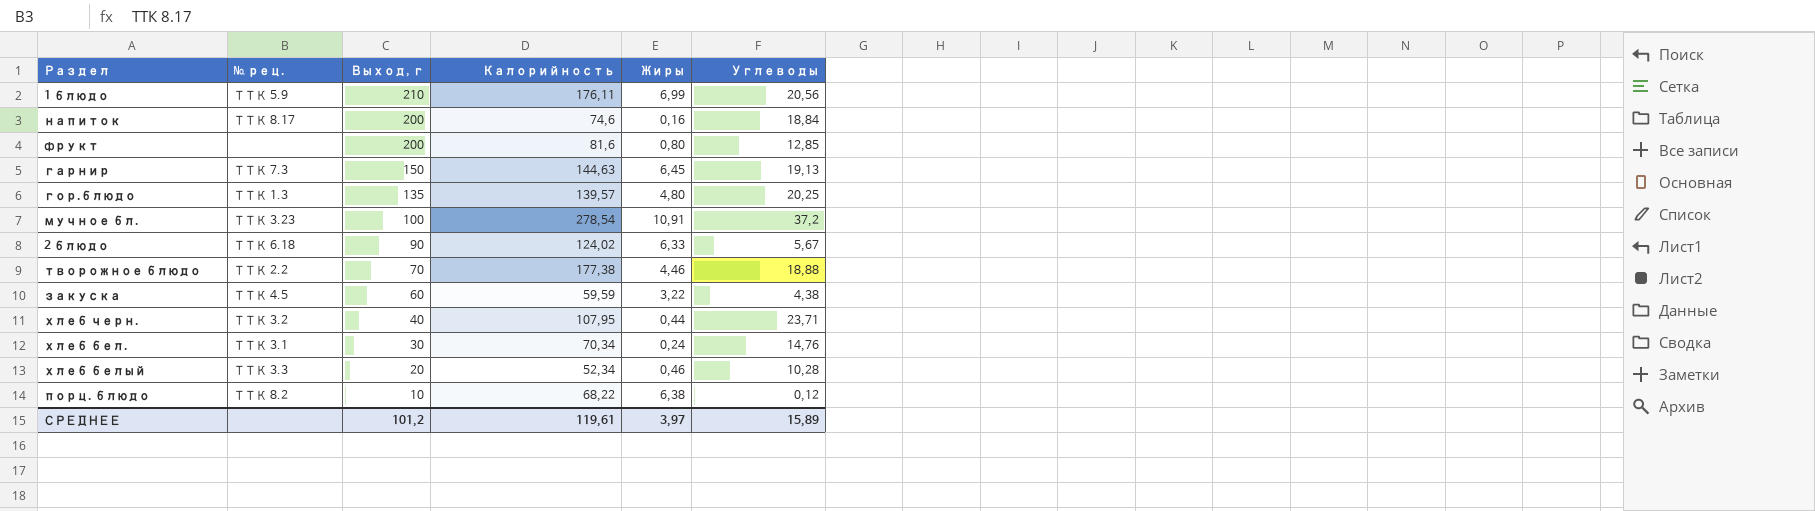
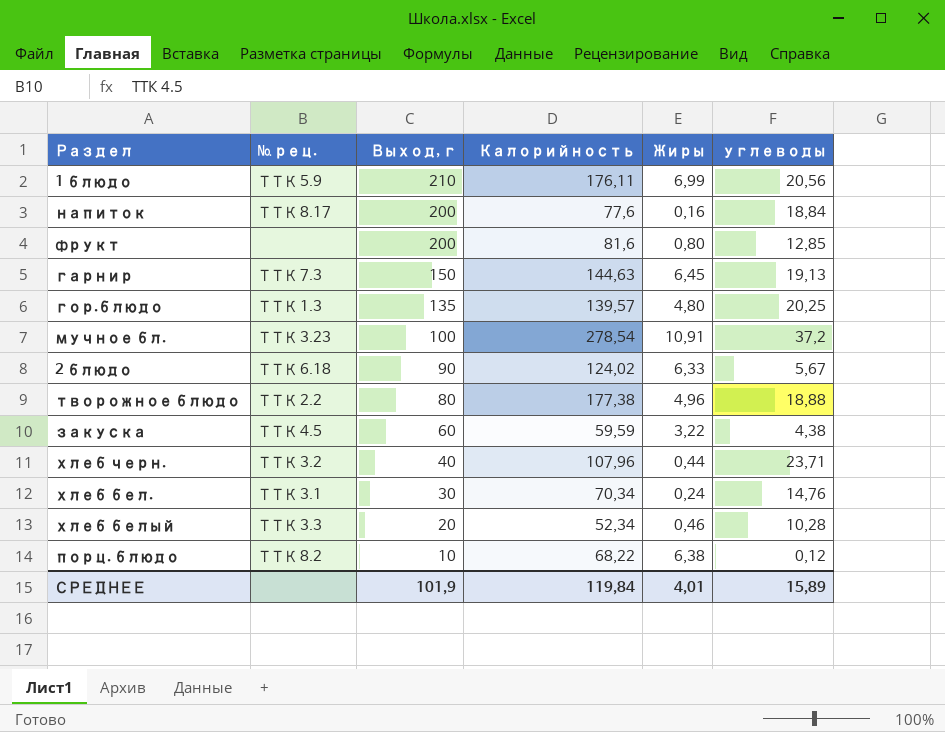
column name: Углеводы -> углеводы
напиток | Калорийность: 74,6 -> 77,6
творожное блюдо | Выход, г: 70 -> 80
творожное блюдо | Жиры: 4,46 -> 4,96
хлеб черн. | Калорийность: 107,95 -> 107,96
СРЕДНЕЕ | Выход, г: 101,2 -> 101,9
СРЕДНЕЕ | Калорийность: 119,61 -> 119,84
СРЕДНЕЕ | Жиры: 3,97 -> 4,01

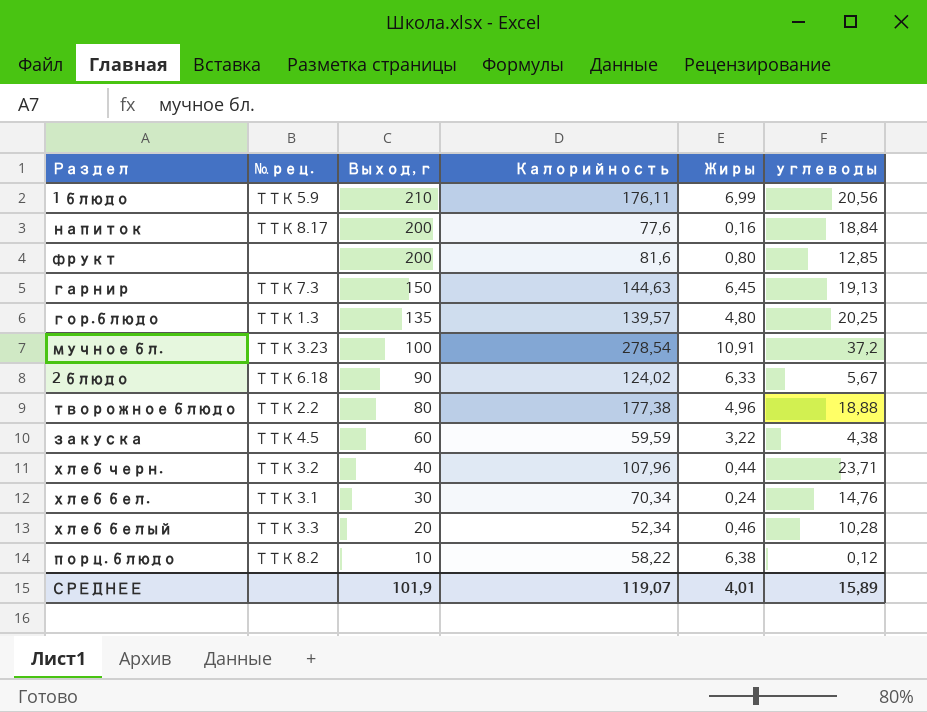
порц. блюдо | Калорийность: 68,22 -> 58,22
СРЕДНЕЕ | Калорийность: 119,84 -> 119,07

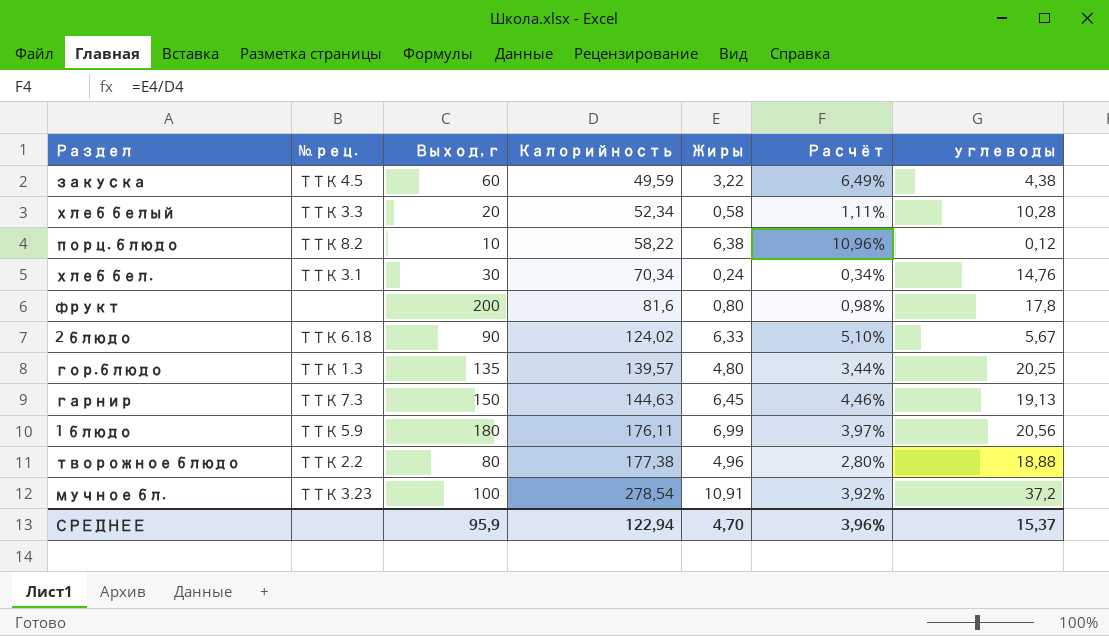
row order: Выход, г descending -> Калорийность ascending
column Расчёт | formula: none -> [Жиры] / [Калорийность]
row напиток: ТТК 8.17 | 200 | 77,6 | 0,16 | 18,84 -> none
row хлеб черн.: ТТК 3.2 | 40 | 107,96 | 0,44 | 23,71 -> none
закуска | Калорийность: 59,59 -> 49,59
хлеб белый | Жиры: 0,46 -> 0,58
фрукт | углеводы: 12,85 -> 17,8
1 блюдо | Выход, г: 210 -> 180
СРЕДНЕЕ | Выход, г: 101,9 -> 95,9
СРЕДНЕЕ | Калорийность: 119,07 -> 122,94
СРЕДНЕЕ | Жиры: 4,01 -> 4,70
СРЕДНЕЕ | углеводы: 15,89 -> 15,37

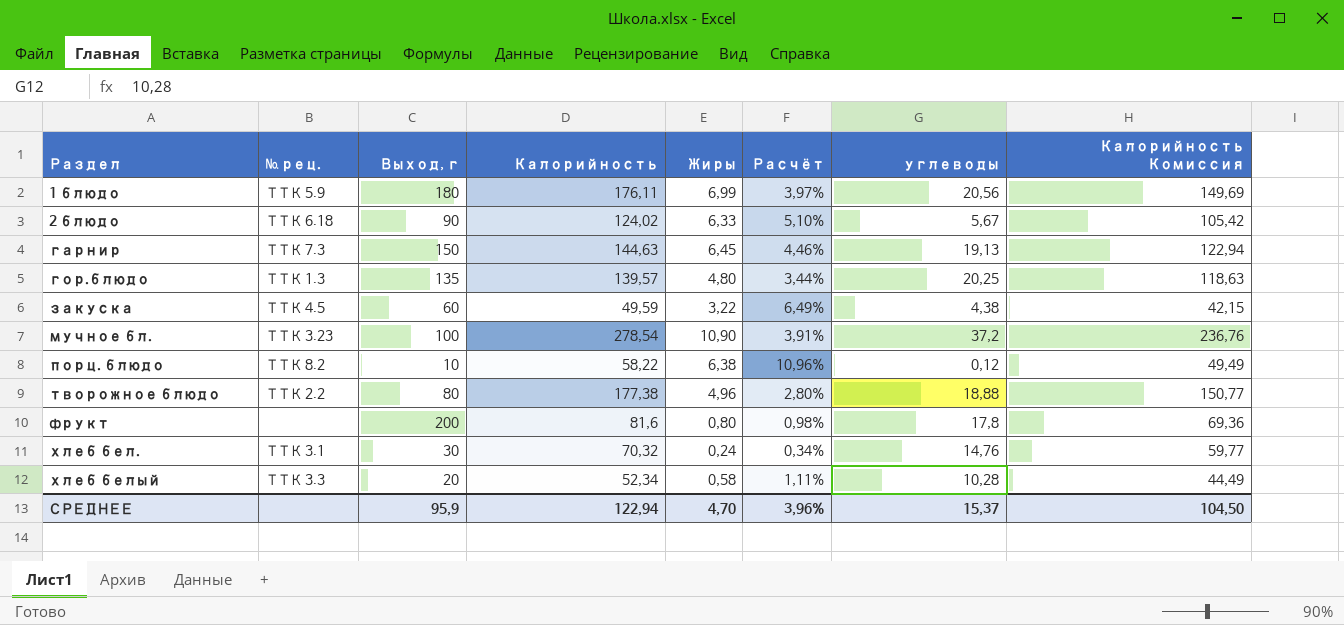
row order: Калорийность ascending -> Раздел ascending
column Калорийность Комиссия | formula: none -> [Калорийность] * 0,85
мучное бл. | Жиры: 10,91 -> 10,90
мучное бл. | Расчёт: 3,92% -> 3,91%
хлеб бел. | Калорийность: 70,34 -> 70,32

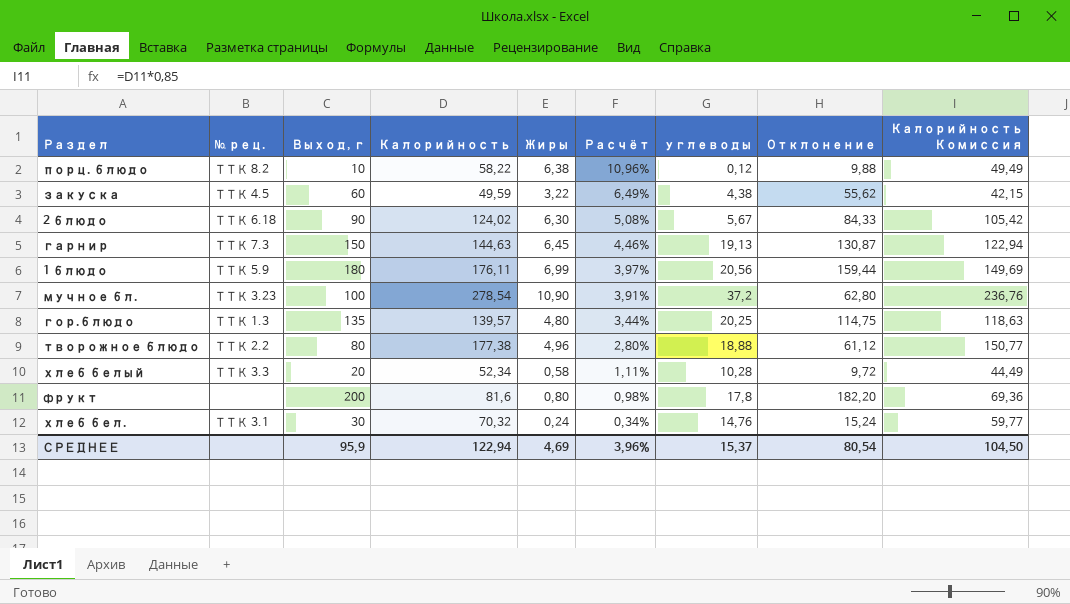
row order: Раздел ascending -> Расчёт descending
column Отклонение | formula: none -> [Выход, г] - [углеводы]
2 блюдо | Жиры: 6,33 -> 6,30
2 блюдо | Расчёт: 5,10% -> 5,08%
СРЕДНЕЕ | Жиры: 4,70 -> 4,69

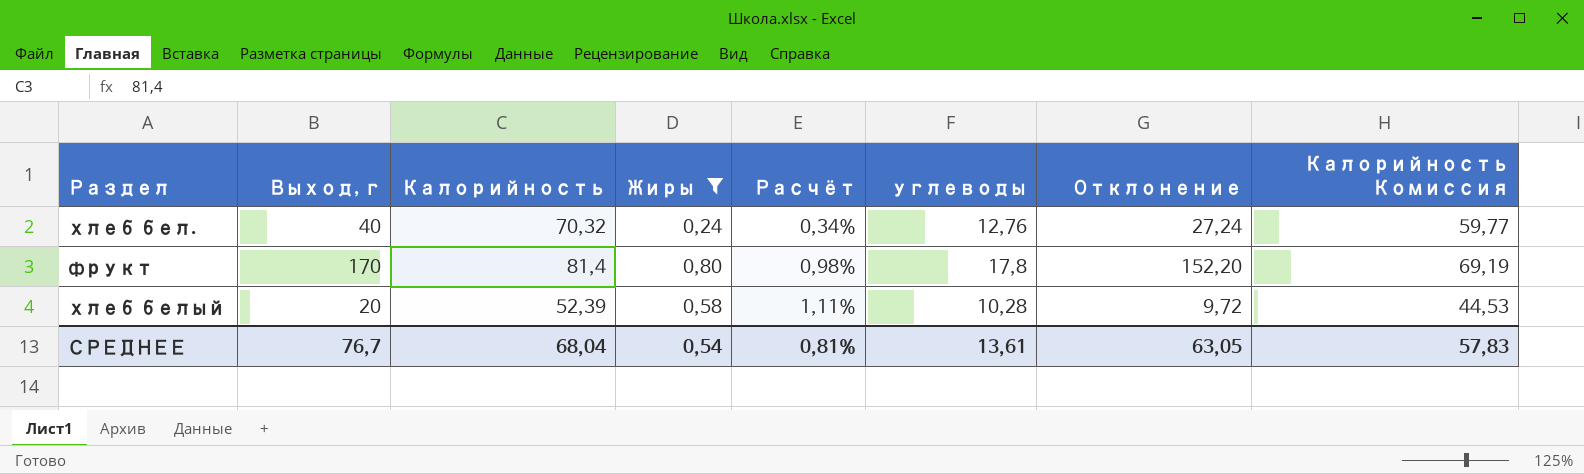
filter: none -> Жиры <= 0,80
row order: Расчёт descending -> Расчёт ascending
column № рец. | position: 2 -> none
хлеб бел. | Выход, г: 30 -> 40
хлеб бел. | углеводы: 14,76 -> 12,76
хлеб бел. | Отклонение: 15,24 -> 27,24
фрукт | Выход, г: 200 -> 170
фрукт | Калорийность: 81,6 -> 81,4
фрукт | Отклонение: 182,20 -> 152,20
фрукт | Калорийность Комиссия: 69,36 -> 69,19
хлеб белый | Калорийность: 52,34 -> 52,39
хлеб белый | Калорийность Комиссия: 44,49 -> 44,53
СРЕДНЕЕ | Выход, г: 95,9 -> 76,7
СРЕДНЕЕ | Калорийность: 122,94 -> 68,04
СРЕДНЕЕ | Жиры: 4,69 -> 0,54
СРЕДНЕЕ | Расчёт: 3,96% -> 0,81%
СРЕДНЕЕ | углеводы: 15,37 -> 13,61
СРЕДНЕЕ | Отклонение: 80,54 -> 63,05
СРЕДНЕЕ | Калорийность Комиссия: 104,50 -> 57,83

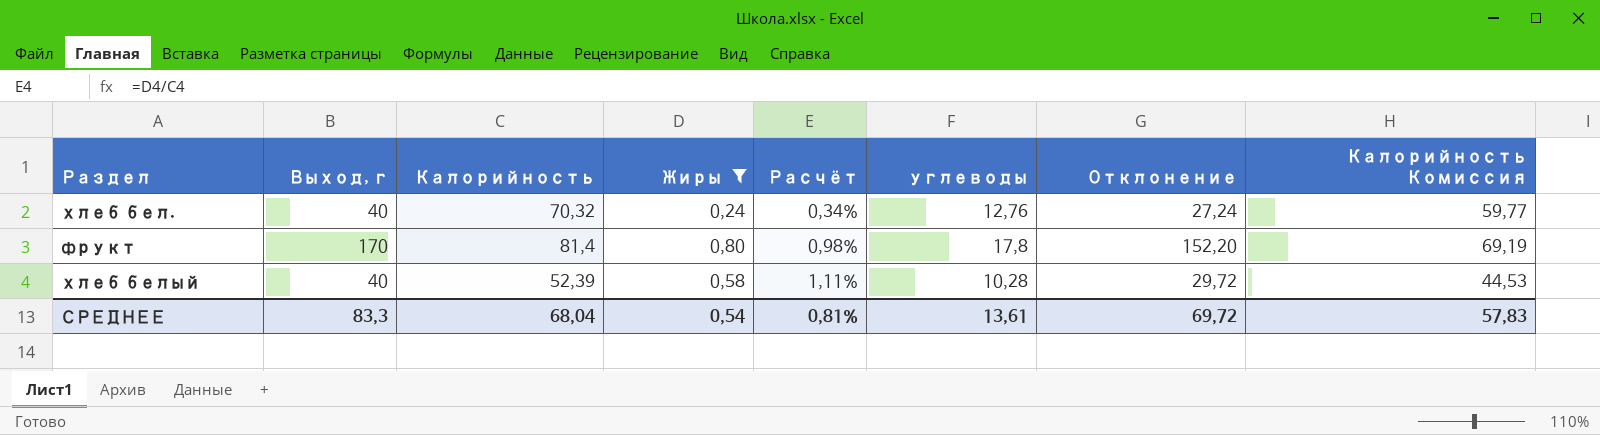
хлеб белый | Выход, г: 20 -> 40
хлеб белый | Отклонение: 9,72 -> 29,72
СРЕДНЕЕ | Выход, г: 76,7 -> 83,3
СРЕДНЕЕ | Отклонение: 63,05 -> 69,72

